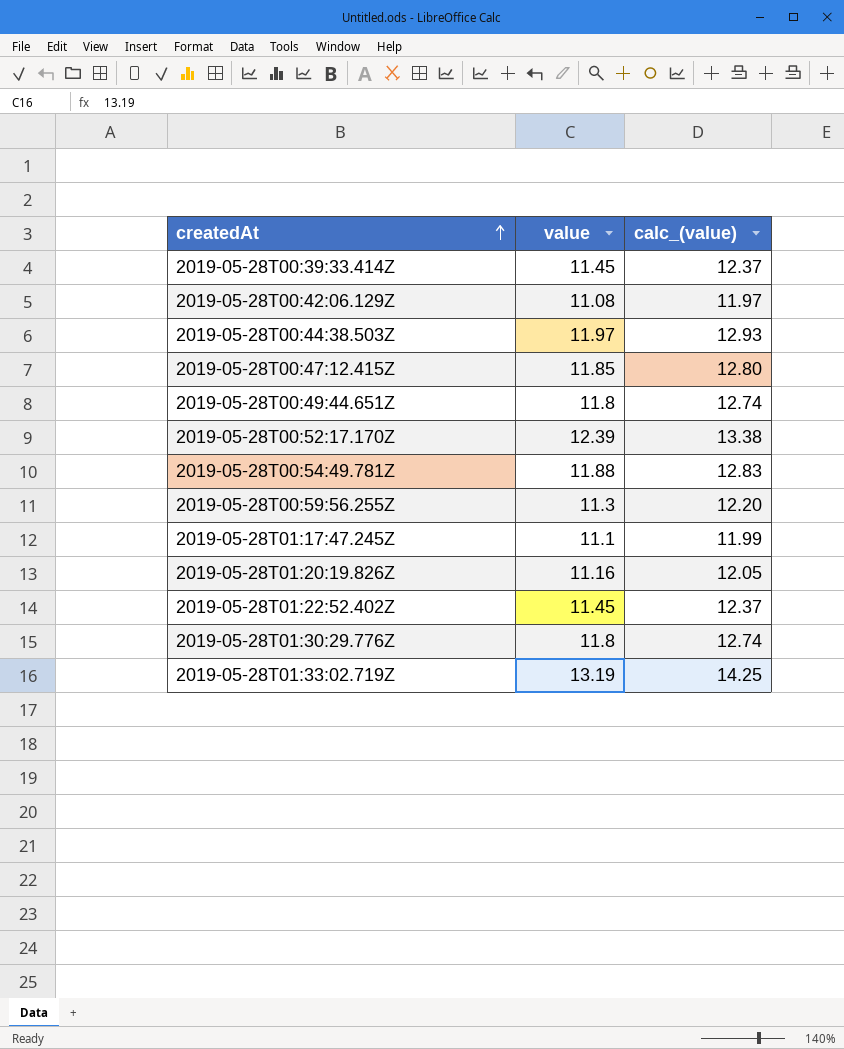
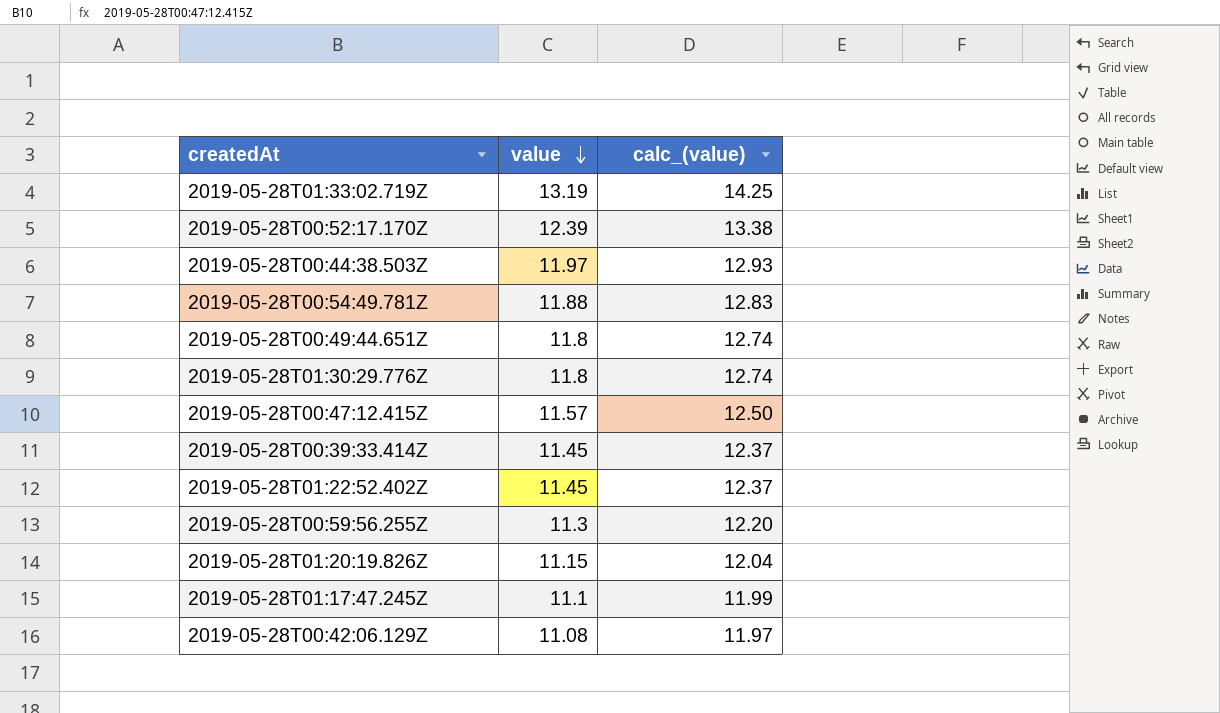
row order: createdAt ascending -> value descending
2019-05-28T00:47:12.415Z | value: 11.85 -> 11.57
2019-05-28T00:47:12.415Z | calc_(value): 12.80 -> 12.50
2019-05-28T01:20:19.826Z | value: 11.16 -> 11.15
2019-05-28T01:20:19.826Z | calc_(value): 12.05 -> 12.04

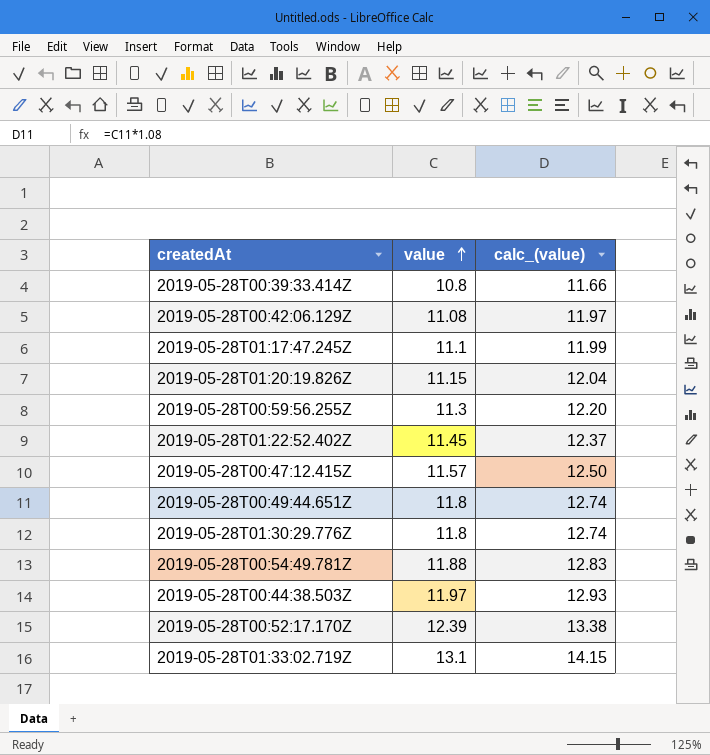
row order: value descending -> value ascending
2019-05-28T00:39:33.414Z | value: 11.45 -> 10.8
2019-05-28T00:39:33.414Z | calc_(value): 12.37 -> 11.66
2019-05-28T01:33:02.719Z | value: 13.19 -> 13.1
2019-05-28T01:33:02.719Z | calc_(value): 14.25 -> 14.15

